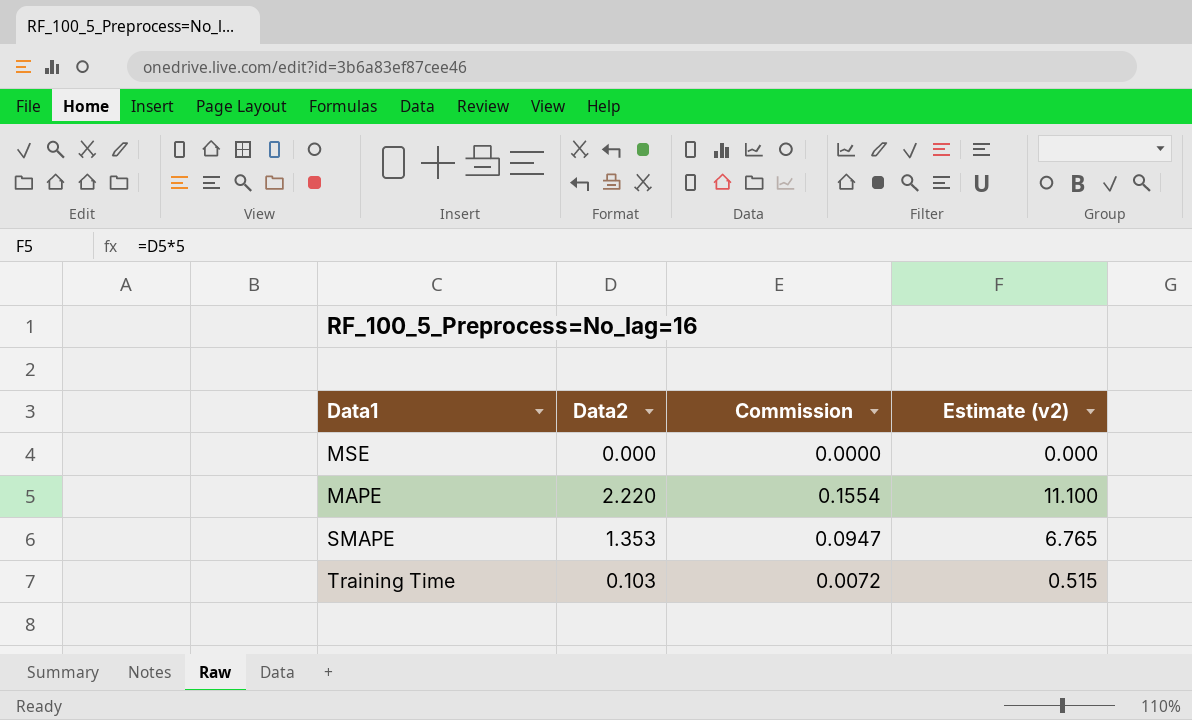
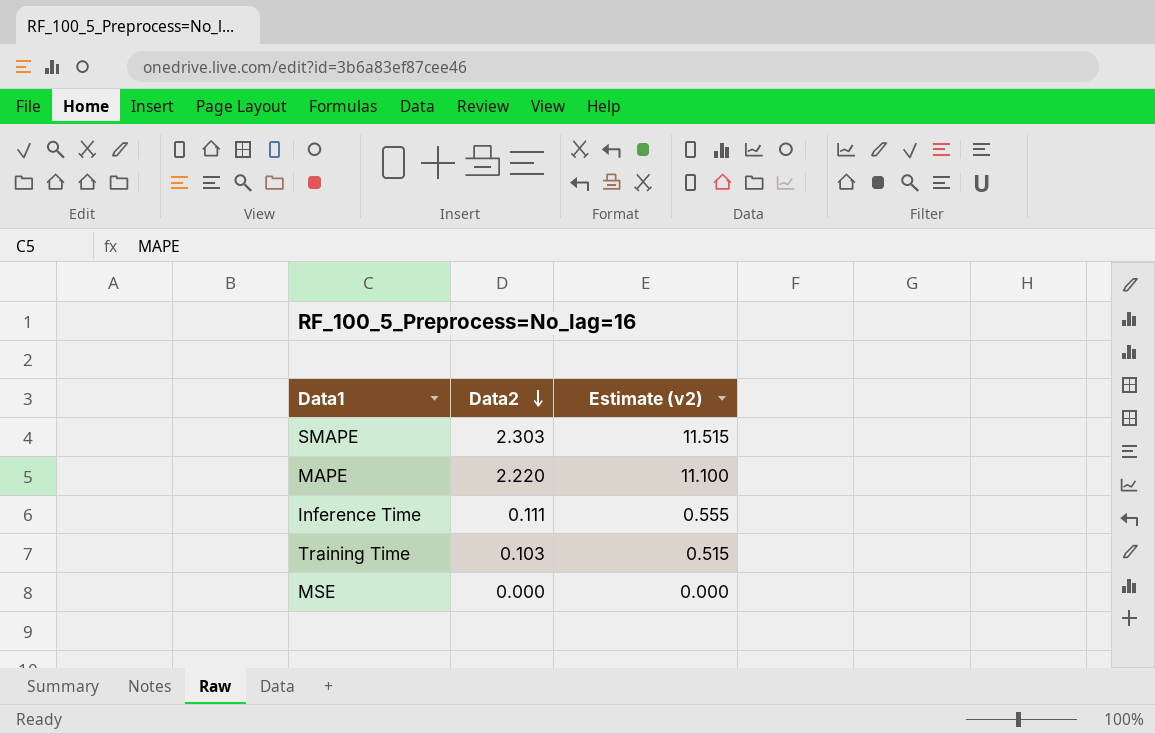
row order: none -> Data2 descending
column Commission | formula: [Data2] * 0.07 -> none
SMAPE | Data2: 1.353 -> 2.303
SMAPE | Estimate (v2): 6.765 -> 11.515
row Inference Time: none -> 0.111 | 0.555

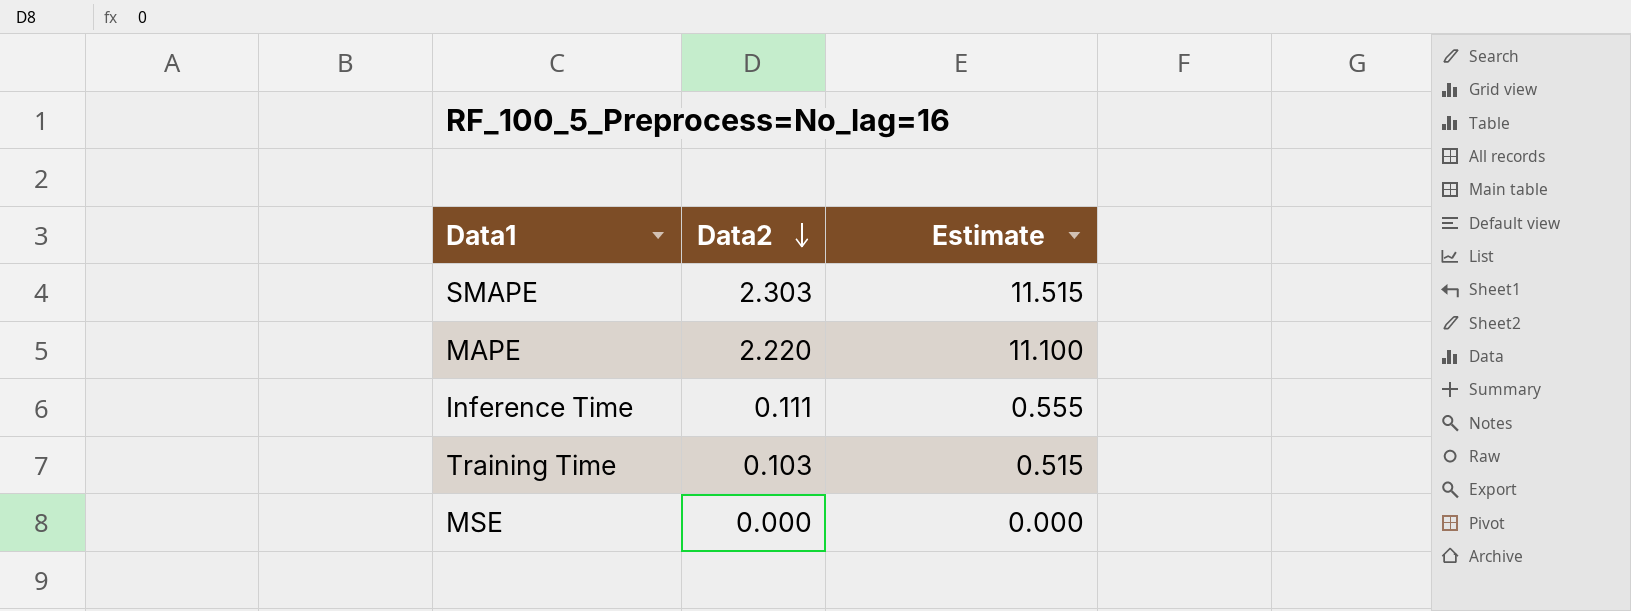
column name: Estimate (v2) -> Estimate

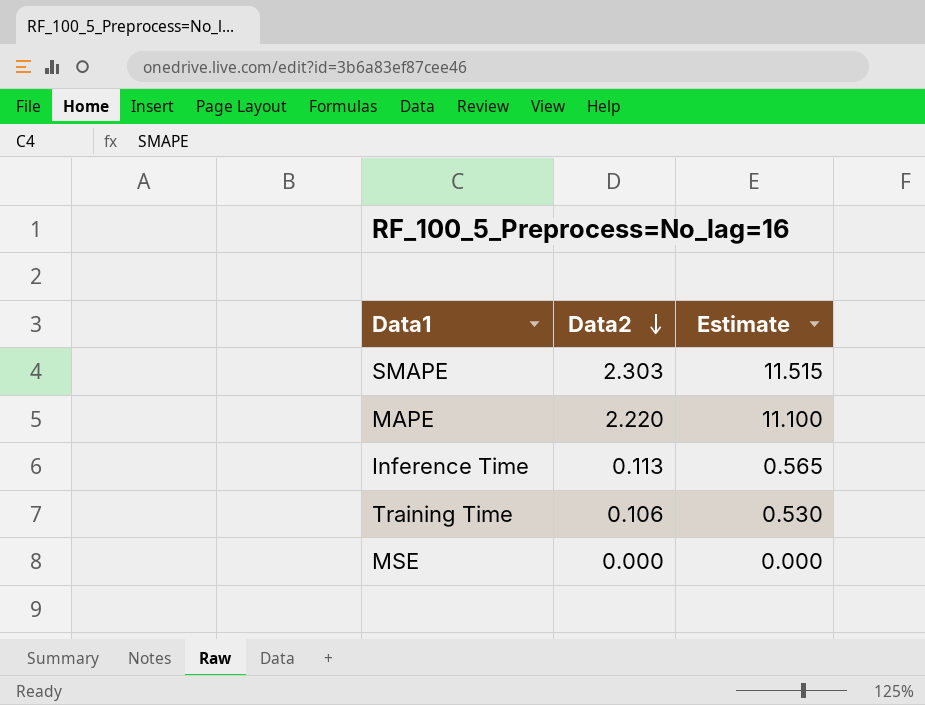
Inference Time | Data2: 0.111 -> 0.113
Inference Time | Estimate: 0.555 -> 0.565
Training Time | Data2: 0.103 -> 0.106
Training Time | Estimate: 0.515 -> 0.530

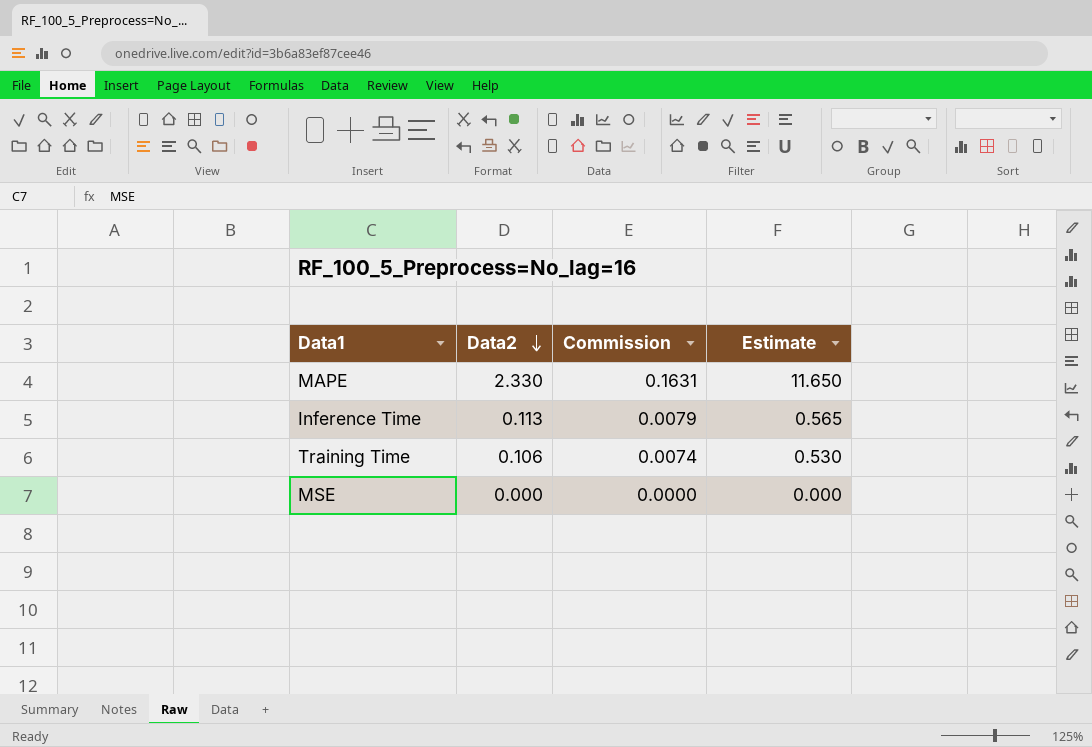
column Commission | formula: none -> [Data2] * 0.07
row SMAPE: 2.303 | 11.515 -> none
MAPE | Data2: 2.220 -> 2.330
MAPE | Estimate: 11.100 -> 11.650

